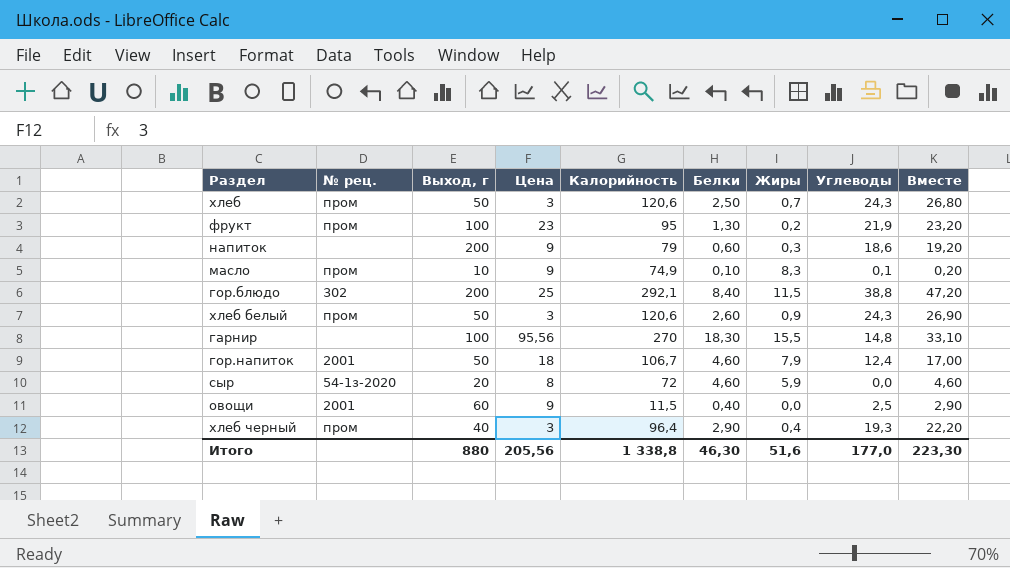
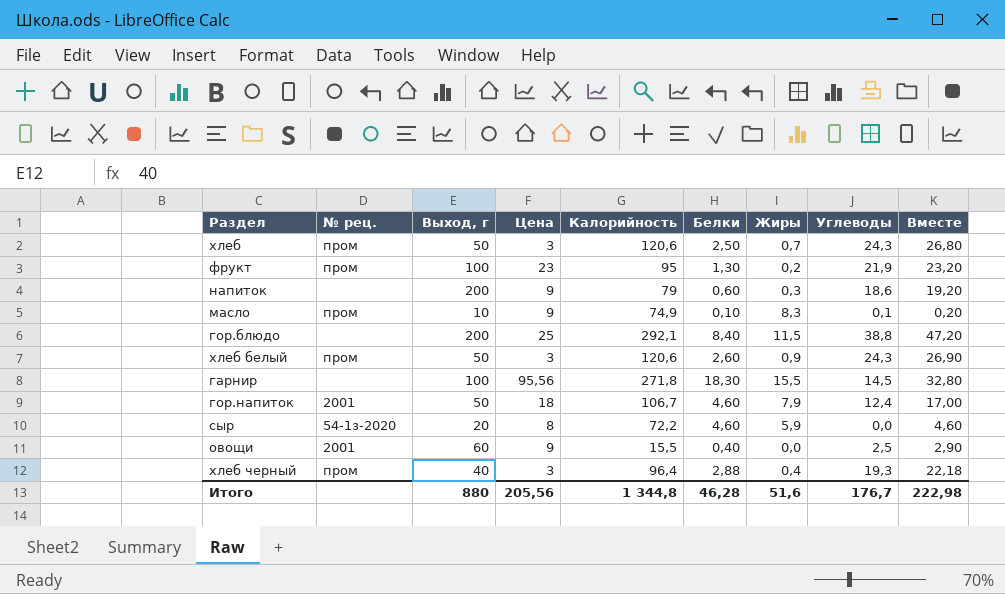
гор.блюдо | № рец.: 302 -> none
гарнир | Калорийность: 270 -> 271,8
гарнир | Углеводы: 14,8 -> 14,5
гарнир | Вместе: 33,10 -> 32,80
сыр | Калорийность: 72 -> 72,2
овощи | Калорийность: 11,5 -> 15,5
хлеб черный | Белки: 2,90 -> 2,88
хлеб черный | Вместе: 22,20 -> 22,18
Итого | Калорийность: 1 338,8 -> 1 344,8
Итого | Белки: 46,30 -> 46,28
Итого | Углеводы: 177,0 -> 176,7
Итого | Вместе: 223,30 -> 222,98

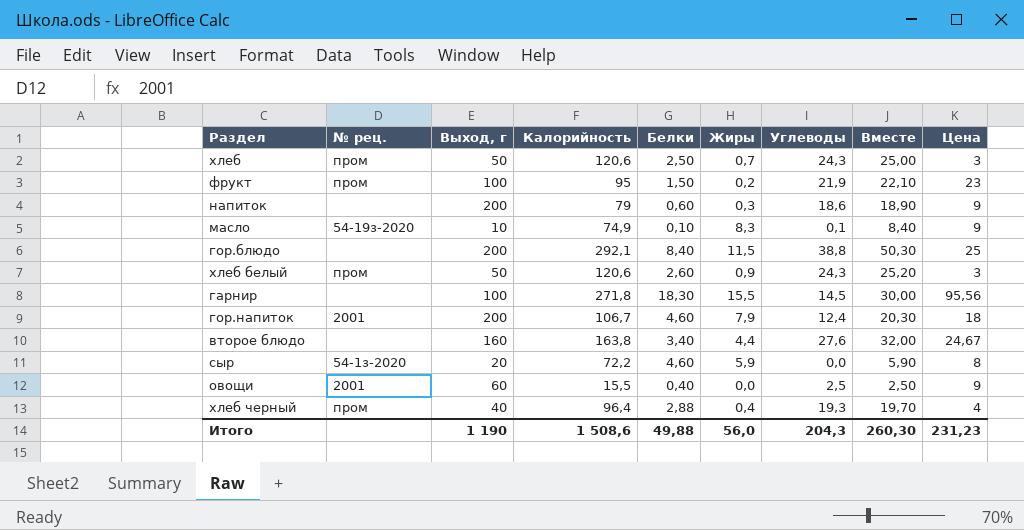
column Вместе | formula: [Белки] + [Углеводы] -> [Жиры] + [Углеводы]
column Цена | position: 4 -> 9
фрукт | Белки: 1,30 -> 1,50
масло | № рец.: пром -> 54-19з-2020
гор.напиток | Выход, г: 50 -> 200
row второе блюдо: none -> none | 160 | 163,8 | 3,40 | 4,4 | 27,6 | 32,00 | 24,67
хлеб черный | Цена: 3 -> 4
Итого | Выход, г: 880 -> 1 190
Итого | Калорийность: 1 344,8 -> 1 508,6
Итого | Белки: 46,28 -> 49,88
Итого | Жиры: 51,6 -> 56,0
Итого | Углеводы: 176,7 -> 204,3
Итого | Вместе: 222,98 -> 260,30
Итого | Цена: 205,56 -> 231,23

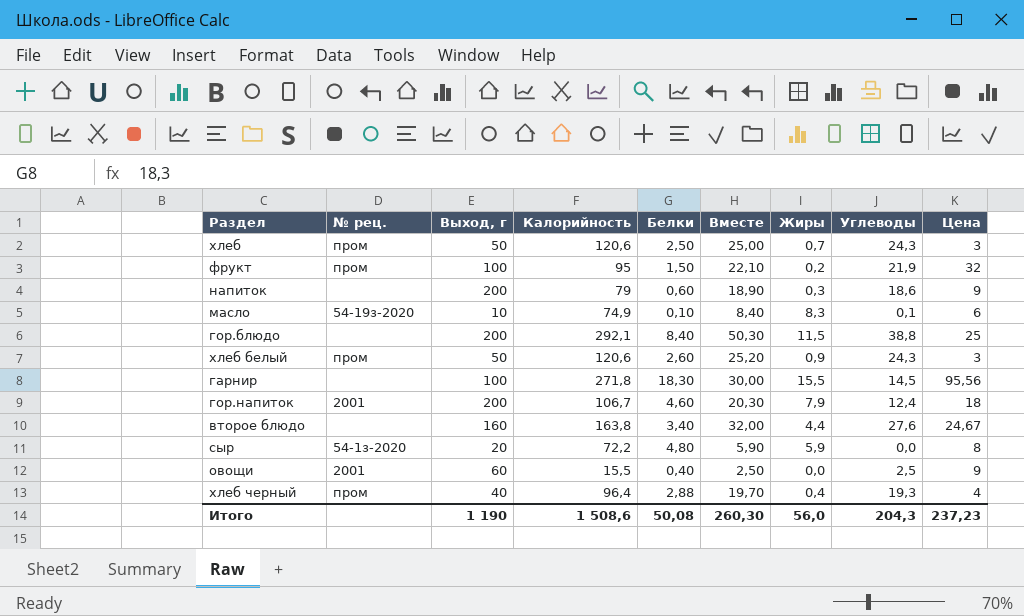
column Вместе | position: 8 -> 6
фрукт | Цена: 23 -> 32
масло | Цена: 9 -> 6
сыр | Белки: 4,60 -> 4,80
Итого | Белки: 49,88 -> 50,08
Итого | Цена: 231,23 -> 237,23

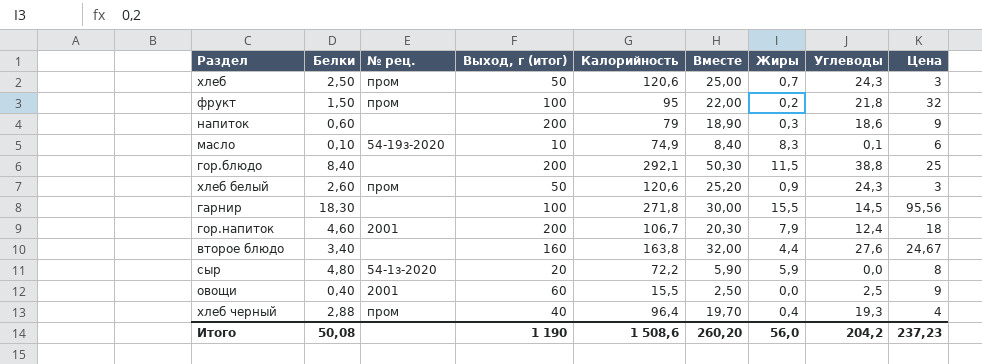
column Белки | position: 5 -> 2
column name: Выход, г -> Выход, г (итог)
фрукт | Вместе: 22,10 -> 22,00
фрукт | Углеводы: 21,9 -> 21,8
Итого | Вместе: 260,30 -> 260,20
Итого | Углеводы: 204,3 -> 204,2

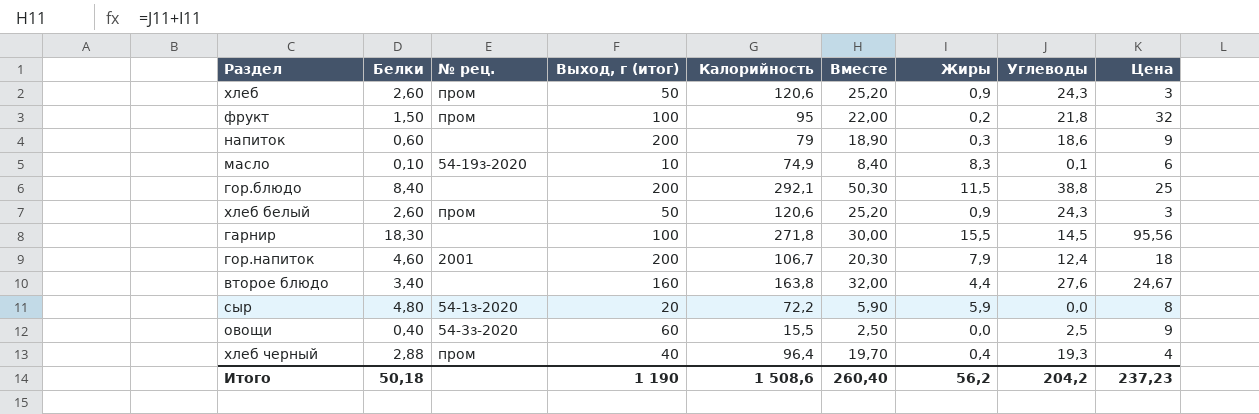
хлеб | Белки: 2,50 -> 2,60
хлеб | Вместе: 25,00 -> 25,20
хлеб | Жиры: 0,7 -> 0,9
овощи | № рец.: 2001 -> 54-3з-2020
Итого | Белки: 50,08 -> 50,18
Итого | Вместе: 260,20 -> 260,40
Итого | Жиры: 56,0 -> 56,2

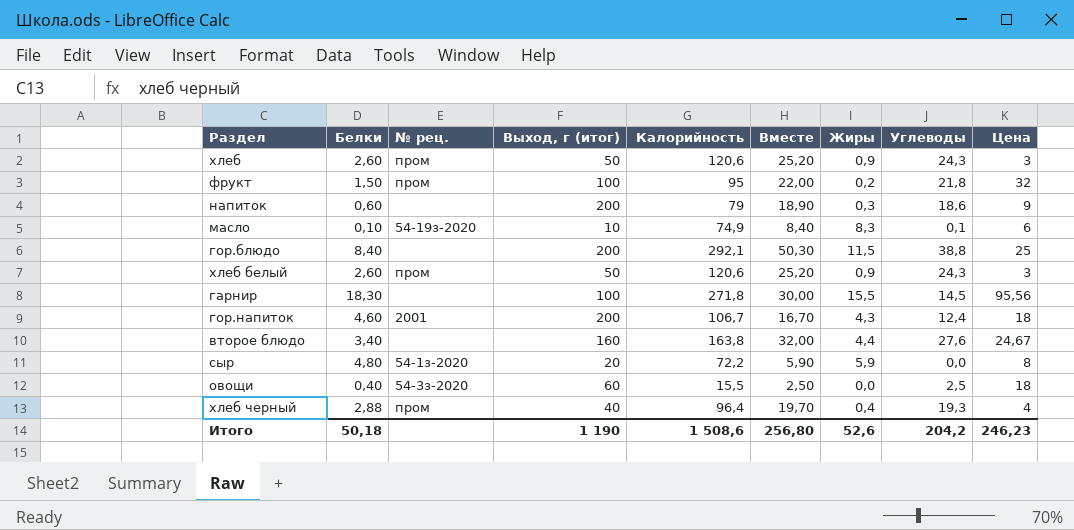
гор.напиток | Вместе: 20,30 -> 16,70
гор.напиток | Жиры: 7,9 -> 4,3
овощи | Цена: 9 -> 18
Итого | Вместе: 260,40 -> 256,80
Итого | Жиры: 56,2 -> 52,6
Итого | Цена: 237,23 -> 246,23

